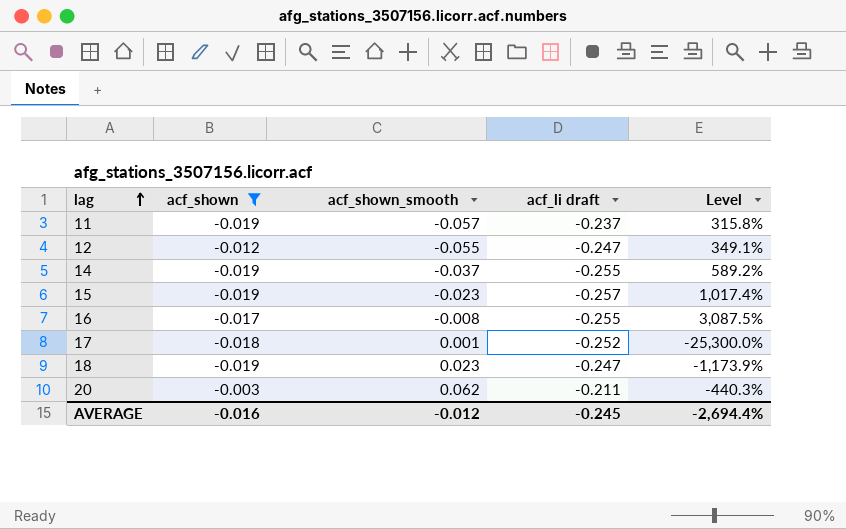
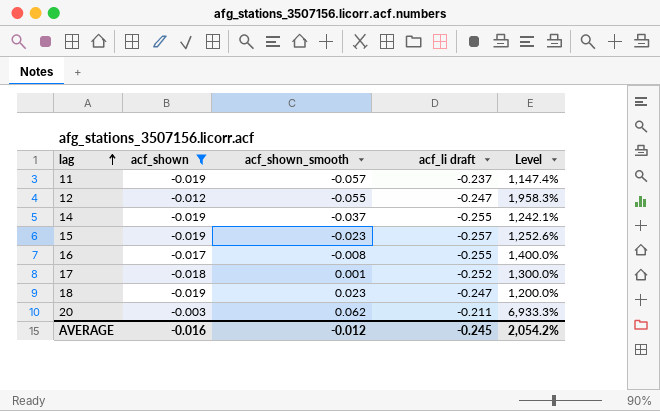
column Level | formula: ([acf_li draft] - [acf_shown_smooth]) / [acf_shown_smooth] -> ([acf_li draft] - [acf_shown]) / [acf_shown]
AVERAGE | Level: -2,694.4% -> 2,054.2%

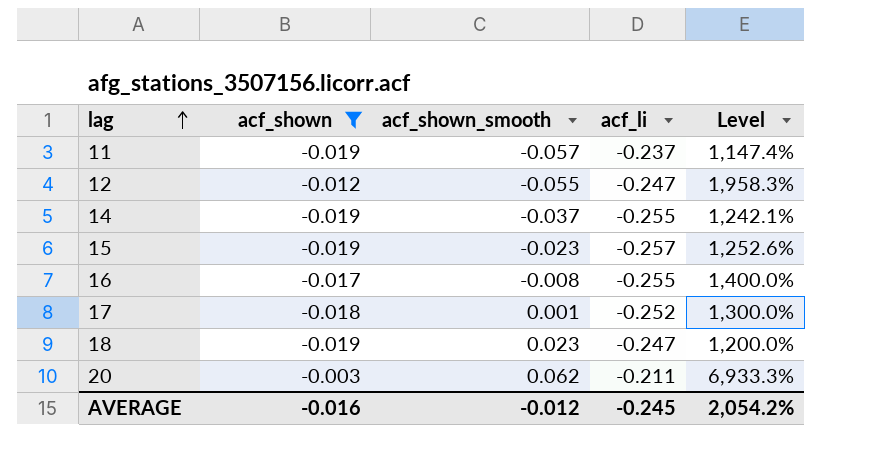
column name: acf_li draft -> acf_li

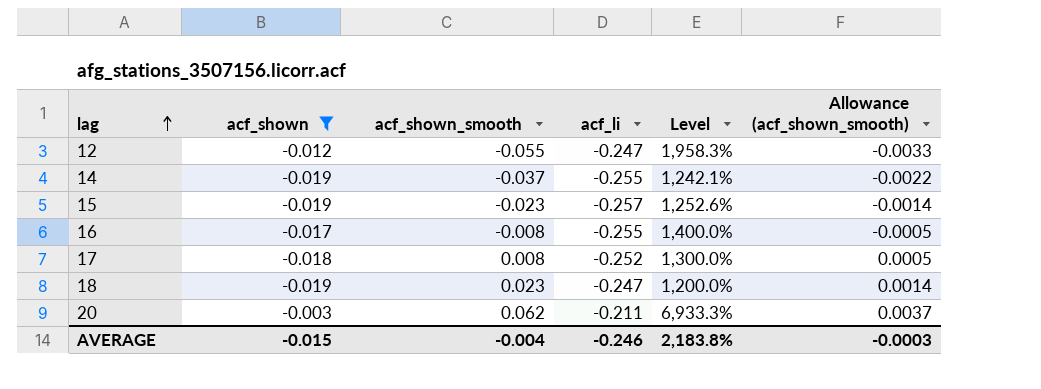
column Allowance (acf_shown_smooth) | formula: none -> [acf_shown_smooth] * 0.06
row 11: -0.019 | -0.057 | -0.237 | 1,147.4% -> none
17 | acf_shown_smooth: 0.001 -> 0.008
AVERAGE | acf_shown: -0.016 -> -0.015
AVERAGE | acf_shown_smooth: -0.012 -> -0.004
AVERAGE | acf_li: -0.245 -> -0.246
AVERAGE | Level: 2,054.2% -> 2,183.8%

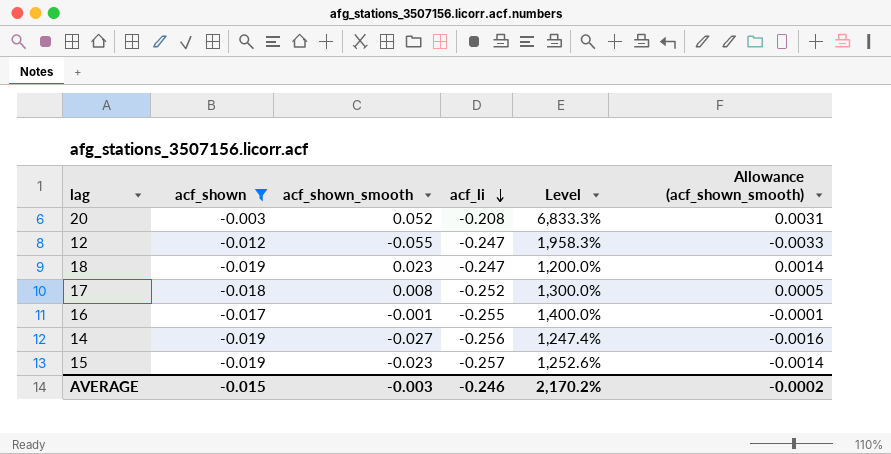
row order: lag ascending -> acf_li descending
20 | acf_shown_smooth: 0.062 -> 0.052
20 | acf_li: -0.211 -> -0.208
20 | Level: 6,933.3% -> 6,833.3%
20 | Allowance (acf_shown_smooth): 0.0037 -> 0.0031
16 | acf_shown_smooth: -0.008 -> -0.001
16 | Allowance (acf_shown_smooth): -0.0005 -> -0.0001
14 | acf_shown_smooth: -0.037 -> -0.027
14 | acf_li: -0.255 -> -0.256
14 | Level: 1,242.1% -> 1,247.4%
14 | Allowance (acf_shown_smooth): -0.0022 -> -0.0016
AVERAGE | acf_shown_smooth: -0.004 -> -0.003
AVERAGE | Level: 2,183.8% -> 2,170.2%
AVERAGE | Allowance (acf_shown_smooth): -0.0003 -> -0.0002

